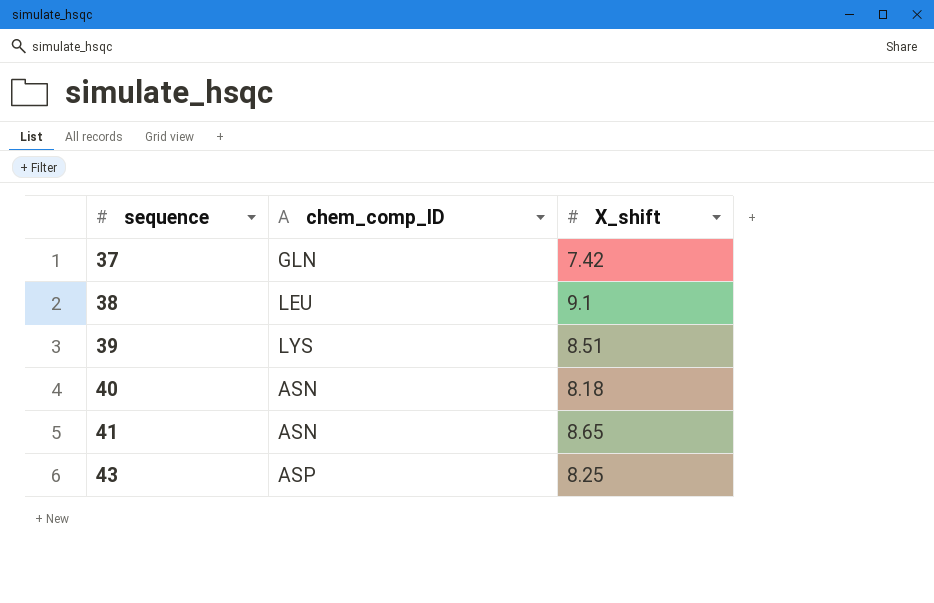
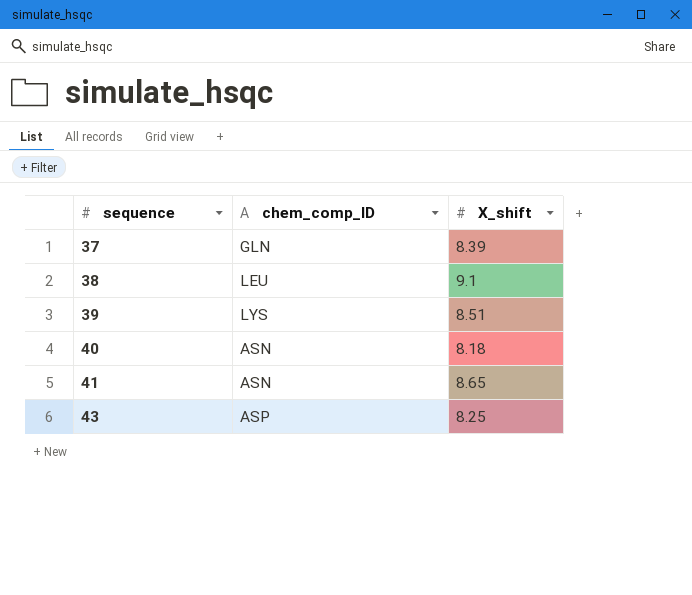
37 | X_shift: 7.42 -> 8.39

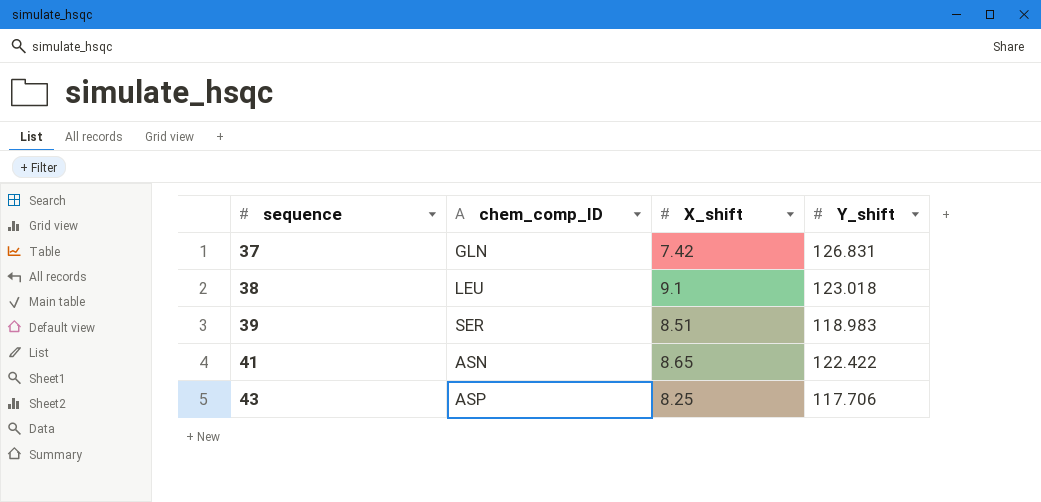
column Y_shift | position: none -> 4
row 40: ASN | 8.18 -> none
37 | X_shift: 8.39 -> 7.42
39 | chem_comp_ID: LYS -> SER

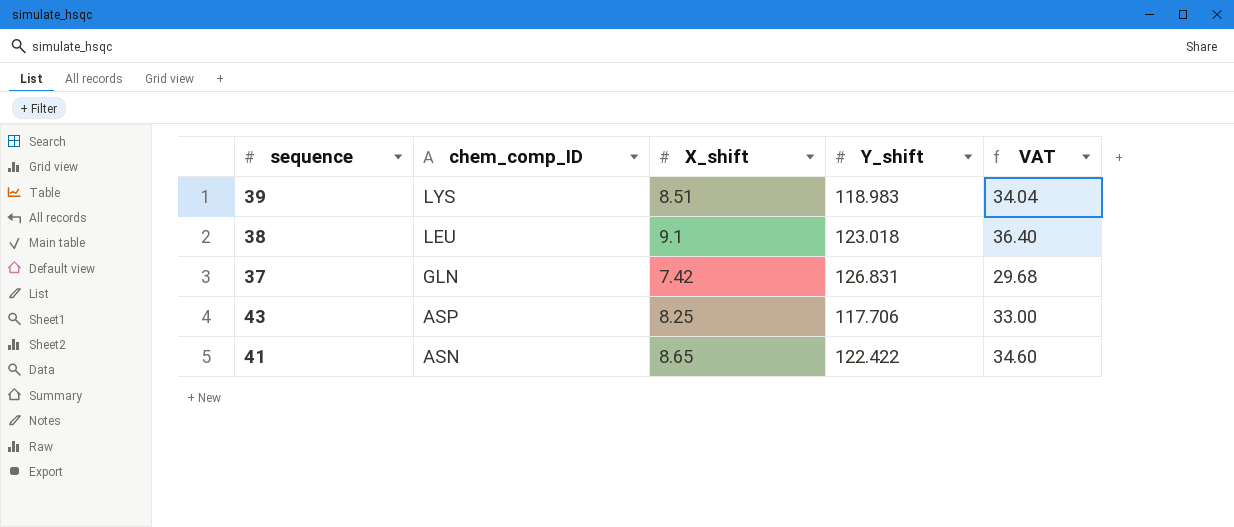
row order: sequence ascending -> chem_comp_ID descending
column VAT | formula: none -> [X_shift] * 4
39 | chem_comp_ID: SER -> LYS

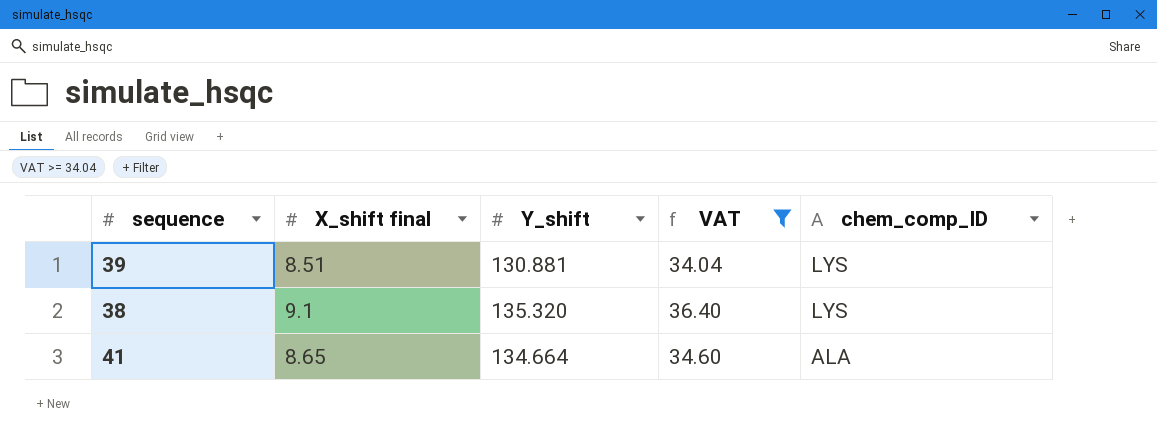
filter: none -> VAT >= 34.04
column name: X_shift -> X_shift final
column chem_comp_ID | position: 2 -> 5
39 | Y_shift: 118.983 -> 130.881
38 | Y_shift: 123.018 -> 135.320
38 | chem_comp_ID: LEU -> LYS
41 | Y_shift: 122.422 -> 134.664
41 | chem_comp_ID: ASN -> ALA

